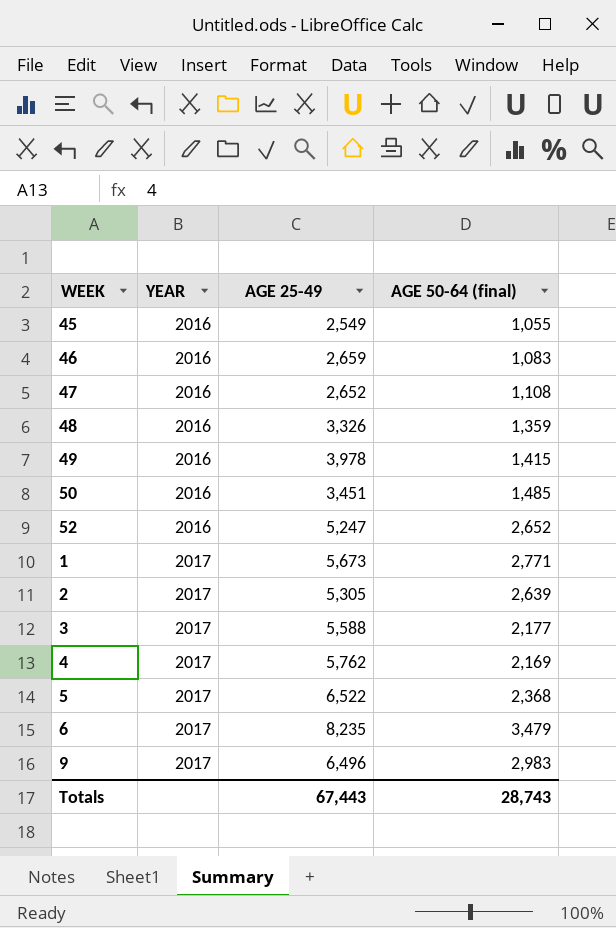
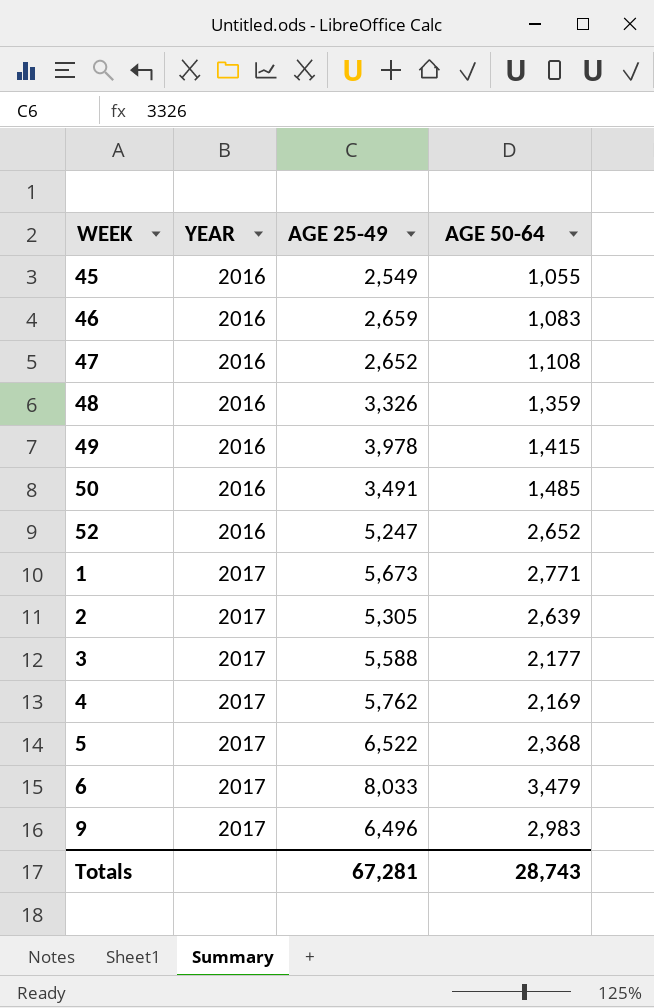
column name: AGE 50-64 (final) -> AGE 50-64
50 | AGE 25-49: 3,451 -> 3,491
6 | AGE 25-49: 8,235 -> 8,033
Totals | AGE 25-49: 67,443 -> 67,281

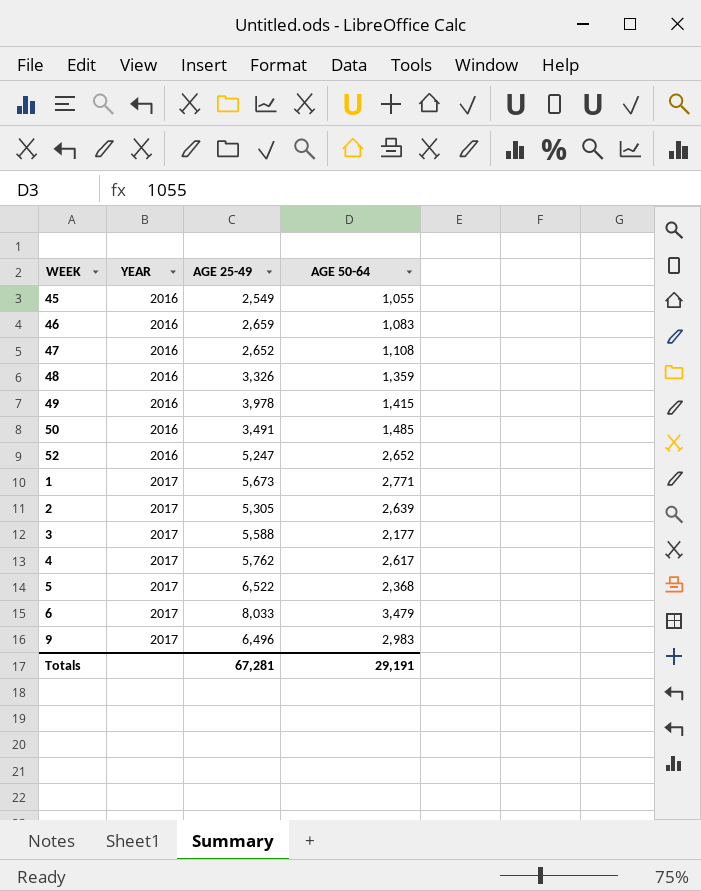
4 | AGE 50-64: 2,169 -> 2,617
Totals | AGE 50-64: 28,743 -> 29,191

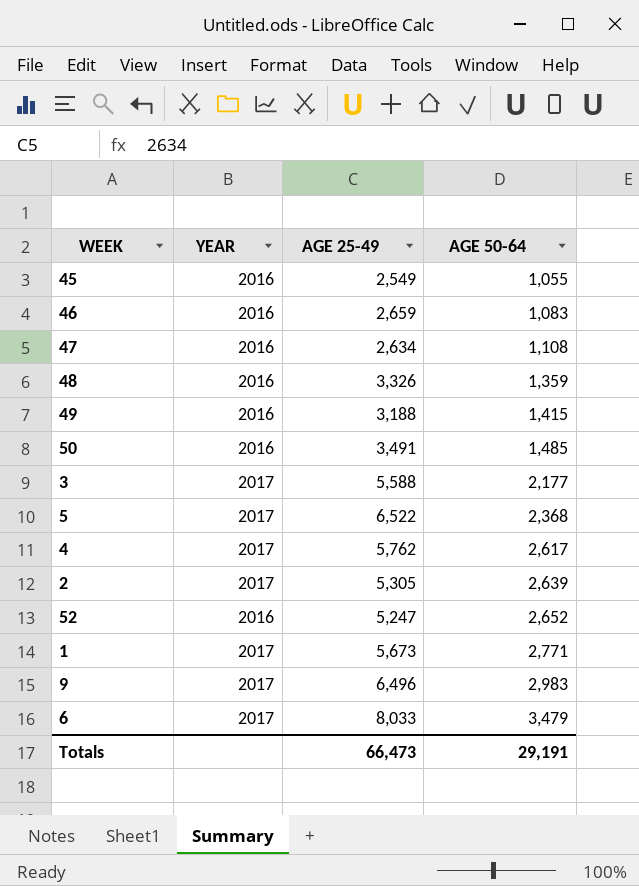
row order: YEAR ascending -> AGE 50-64 ascending
47 | AGE 25-49: 2,652 -> 2,634
49 | AGE 25-49: 3,978 -> 3,188
Totals | AGE 25-49: 67,281 -> 66,473

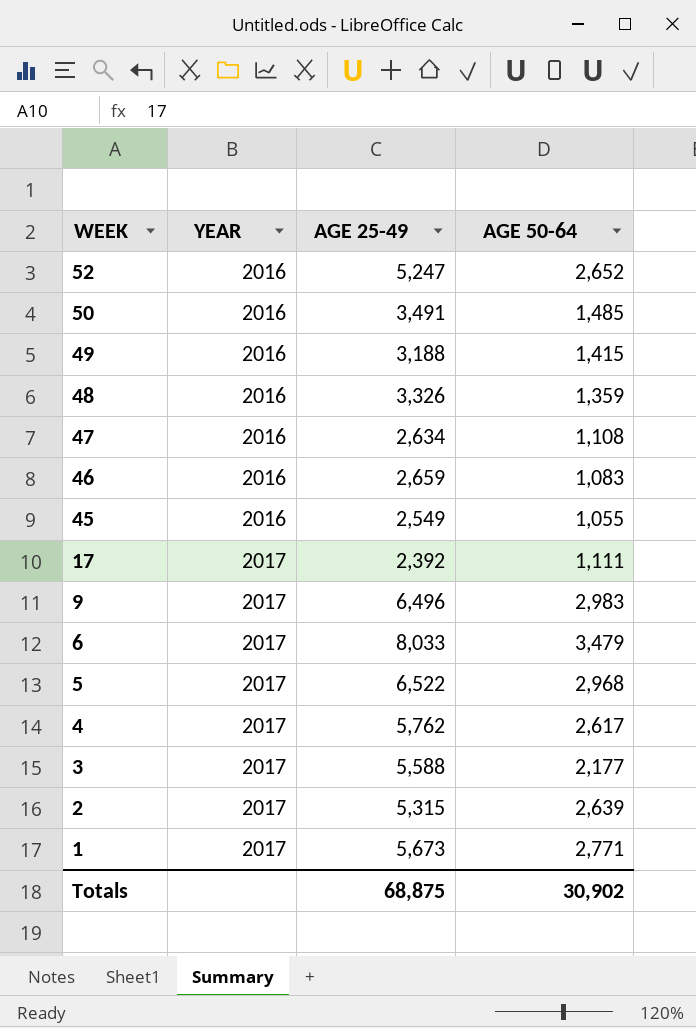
row order: AGE 50-64 ascending -> WEEK descending
row 17: none -> 2017 | 2,392 | 1,111
5 | AGE 50-64: 2,368 -> 2,968
2 | AGE 25-49: 5,305 -> 5,315
Totals | AGE 25-49: 66,473 -> 68,875
Totals | AGE 50-64: 29,191 -> 30,902

